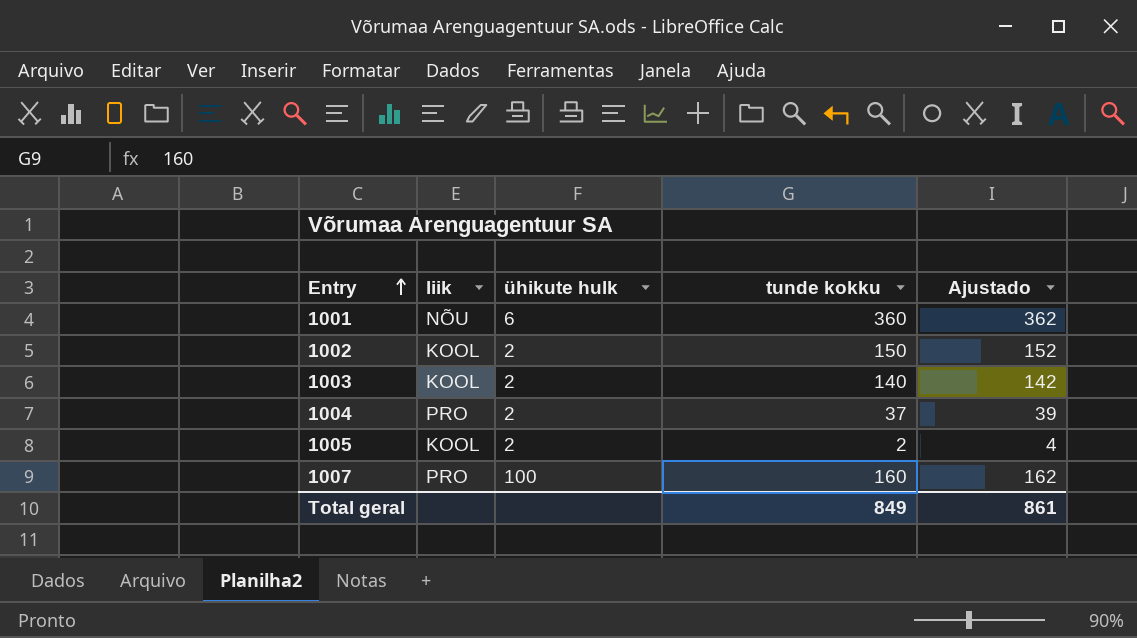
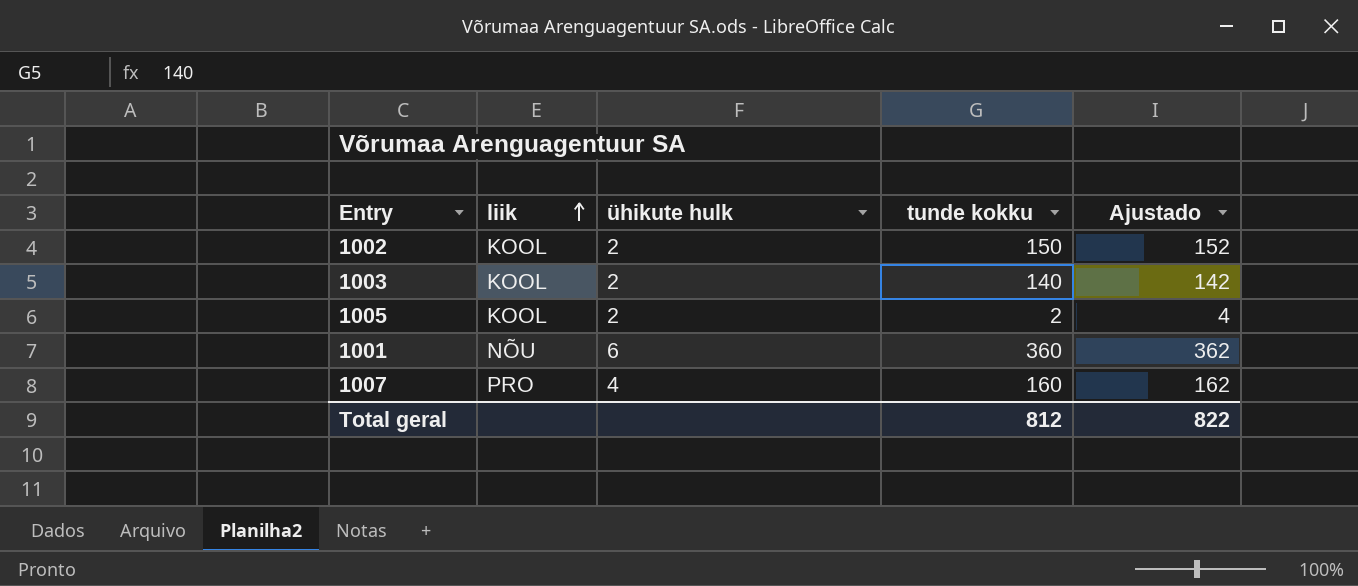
row order: Entry ascending -> liik ascending
row 1004: PRO | 2 | 37 | 39 -> none
1007 | ühikute hulk: 100 -> 4
Total geral | tunde kokku: 849 -> 812
Total geral | Ajustado: 861 -> 822

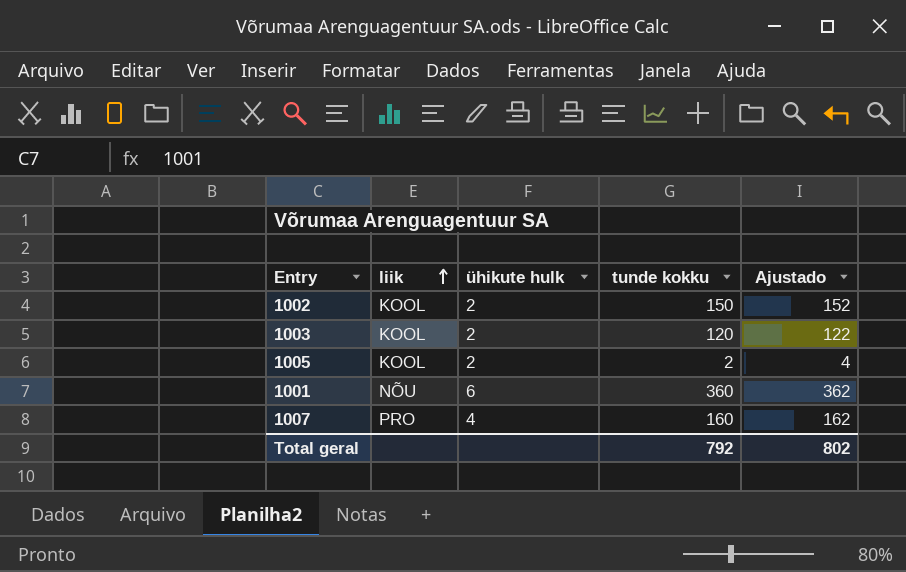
1003 | tunde kokku: 140 -> 120
1003 | Ajustado: 142 -> 122
Total geral | tunde kokku: 812 -> 792
Total geral | Ajustado: 822 -> 802

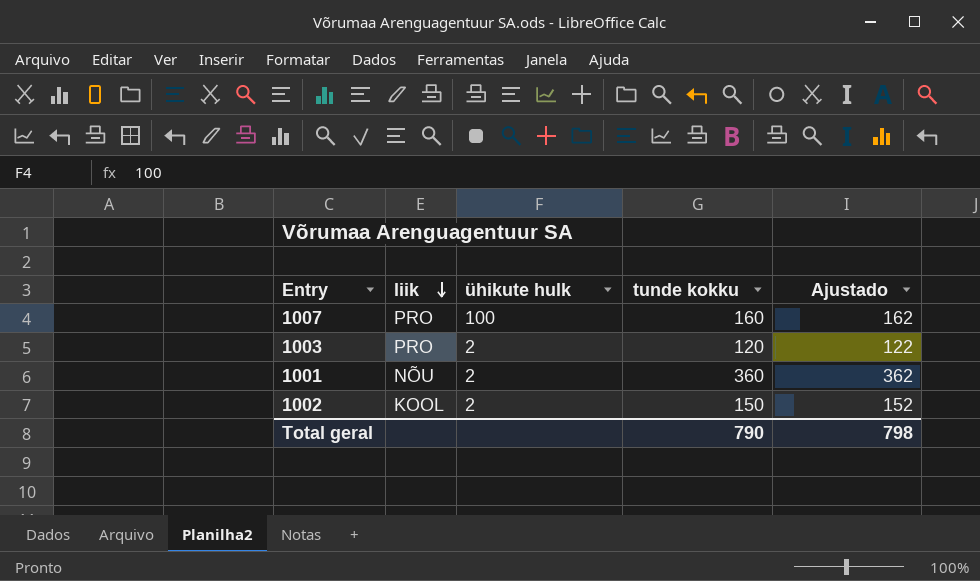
row order: liik ascending -> liik descending
row 1005: KOOL | 2 | 2 | 4 -> none
1007 | ühikute hulk: 4 -> 100
1003 | liik: KOOL -> PRO
1001 | ühikute hulk: 6 -> 2
Total geral | tunde kokku: 792 -> 790
Total geral | Ajustado: 802 -> 798

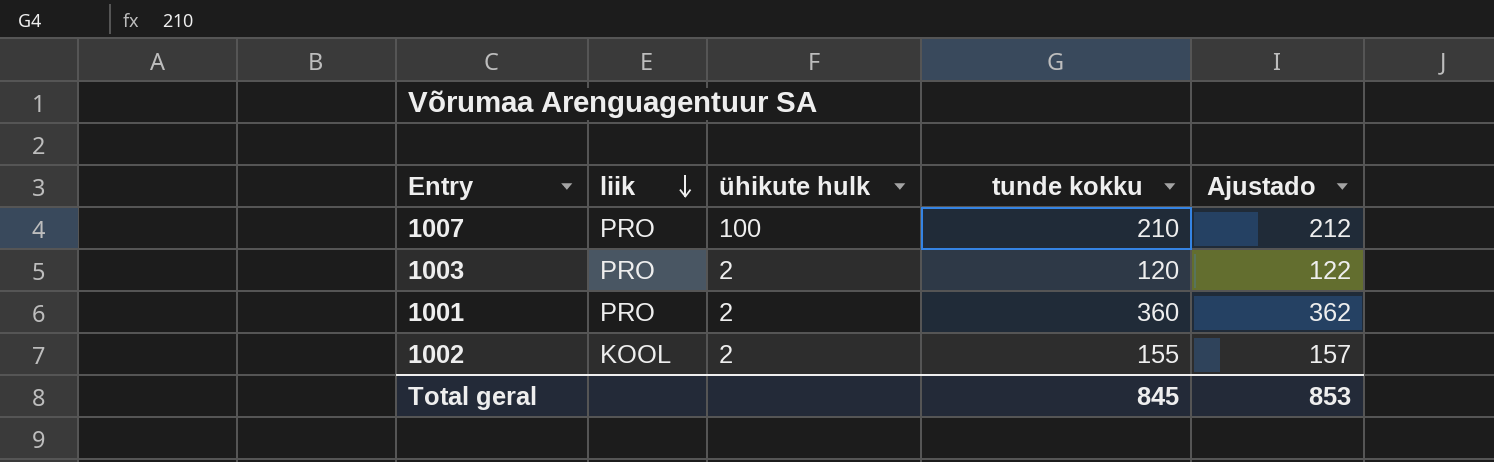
1007 | tunde kokku: 160 -> 210
1007 | Ajustado: 162 -> 212
1001 | liik: NÕU -> PRO
1002 | tunde kokku: 150 -> 155
1002 | Ajustado: 152 -> 157
Total geral | tunde kokku: 790 -> 845
Total geral | Ajustado: 798 -> 853

